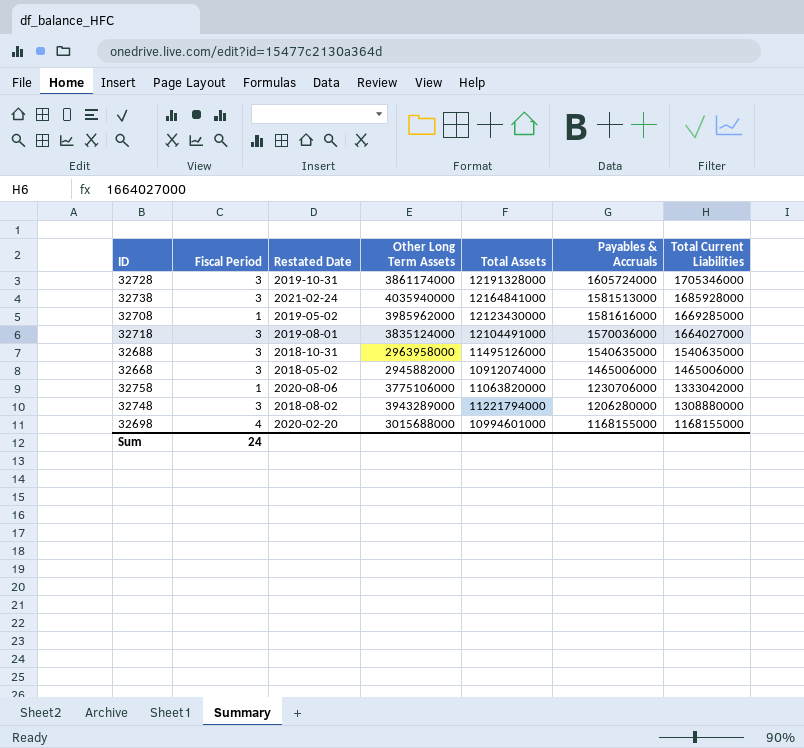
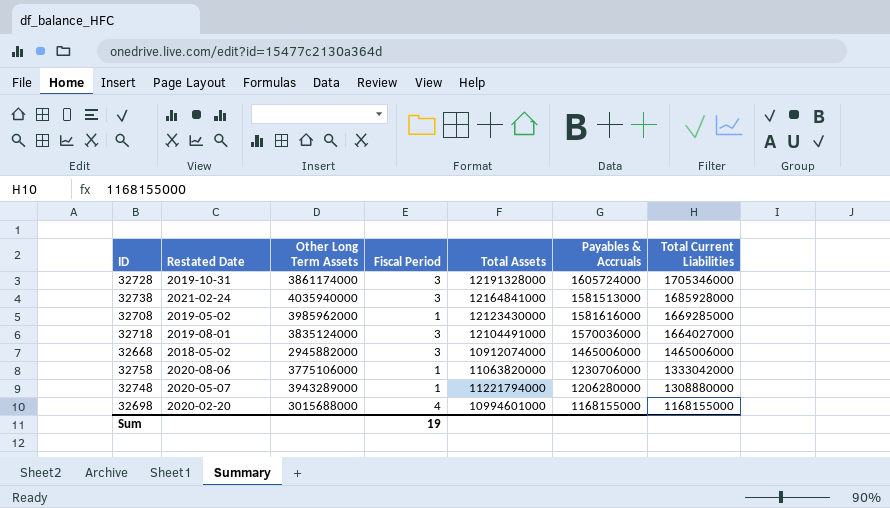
column Fiscal Period | position: 2 -> 4
row 32688: 3 | 2018-10-31 | 2963958000 | 11495126000 | 1540635000 | 1540635000 -> none
32748 | Restated Date: 2018-08-02 -> 2020-05-07
32748 | Fiscal Period: 3 -> 1
Sum | Fiscal Period: 24 -> 19

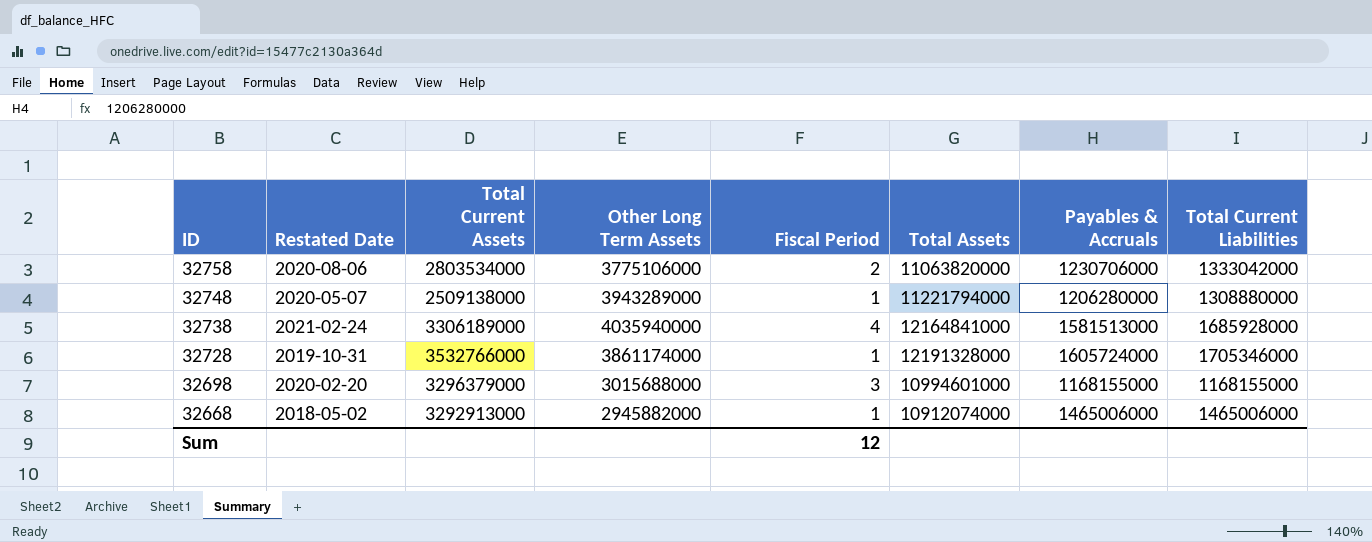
row order: Total Current Liabilities descending -> ID descending
column Total Current Assets | position: none -> 3
row 32708: 2019-05-02 | 3985962000 | 1 | 12123430000 | 1581616000 | 1669285000 -> none
row 32718: 2019-08-01 | 3835124000 | 3 | 12104491000 | 1570036000 | 1664027000 -> none
32758 | Fiscal Period: 1 -> 2
32738 | Fiscal Period: 3 -> 4
32728 | Fiscal Period: 3 -> 1
32698 | Fiscal Period: 4 -> 3
32668 | Fiscal Period: 3 -> 1
Sum | Fiscal Period: 19 -> 12

